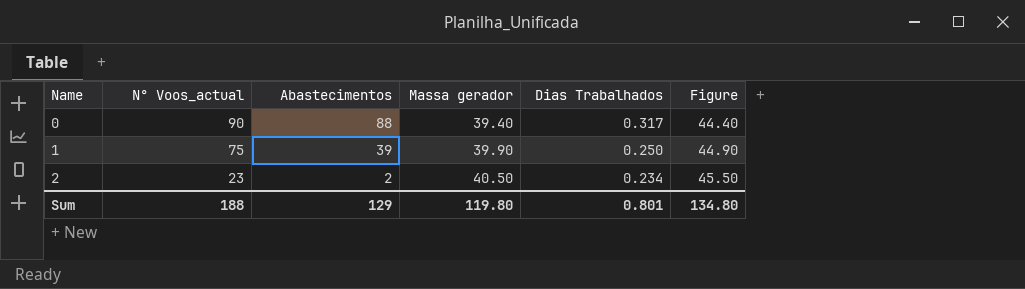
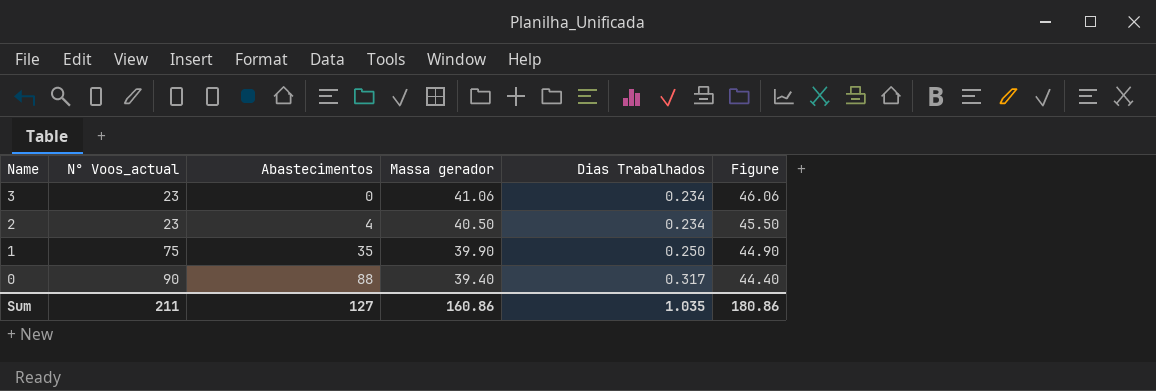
row order: Name ascending -> Name descending
row 3: none -> 23 | 0 | 41.06 | 0.234 | 46.06
2 | Abastecimentos: 2 -> 4
1 | Abastecimentos: 39 -> 35
Sum | N° Voos_actual: 188 -> 211
Sum | Abastecimentos: 129 -> 127
Sum | Massa gerador: 119.80 -> 160.86
Sum | Dias Trabalhados: 0.801 -> 1.035
Sum | Figure: 134.80 -> 180.86

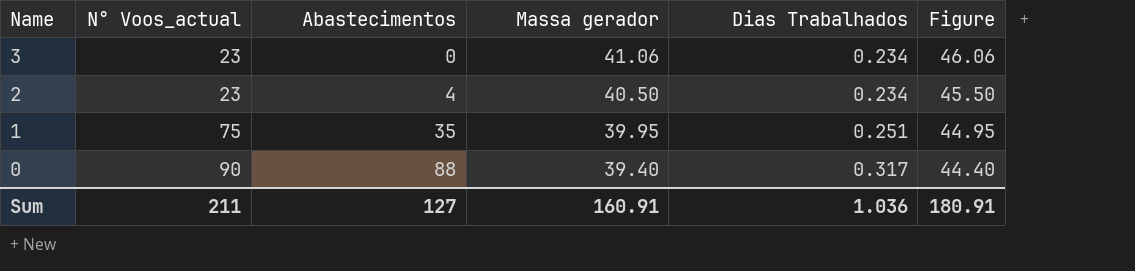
1 | Massa gerador: 39.90 -> 39.95
1 | Dias Trabalhados: 0.250 -> 0.251
1 | Figure: 44.90 -> 44.95
Sum | Massa gerador: 160.86 -> 160.91
Sum | Dias Trabalhados: 1.035 -> 1.036
Sum | Figure: 180.86 -> 180.91

